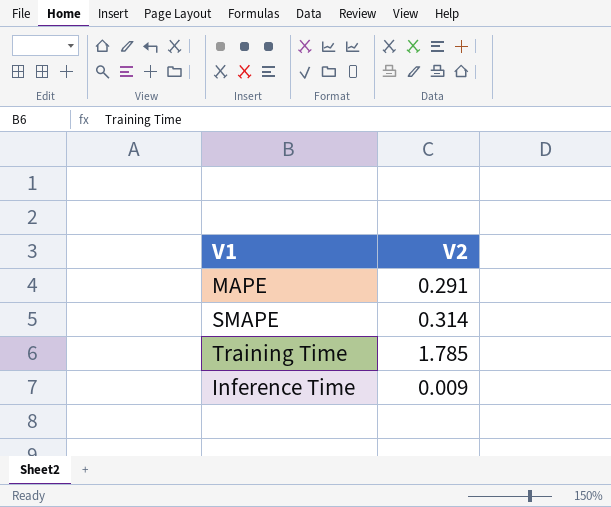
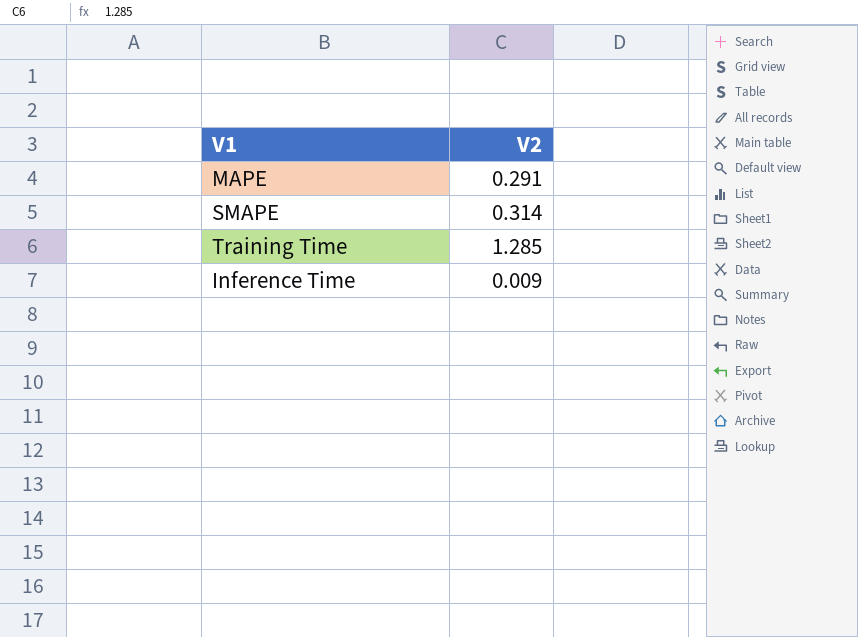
Training Time | V2: 1.785 -> 1.285

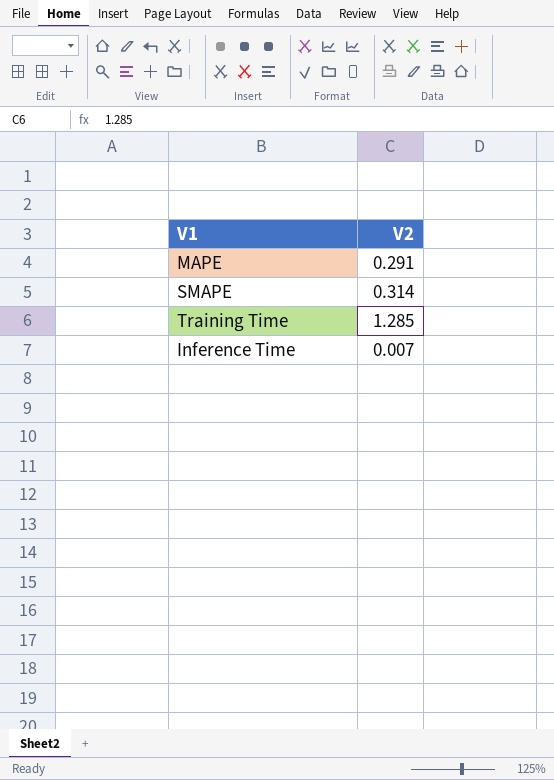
Inference Time | V2: 0.009 -> 0.007

